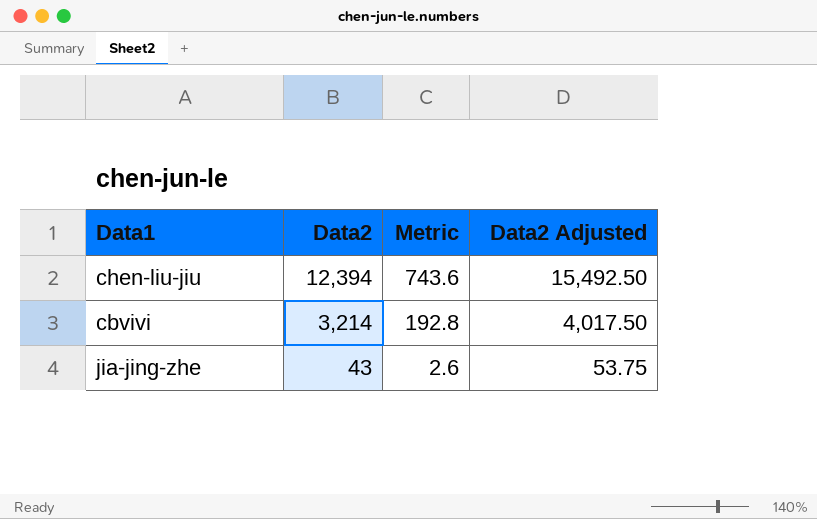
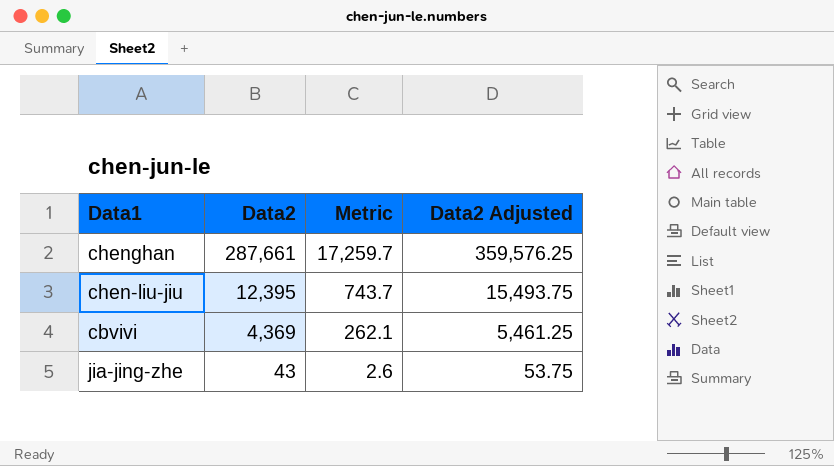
row chenghan: none -> 287,661 | 17,259.7 | 359,576.25
chen-liu-jiu | Data2: 12,394 -> 12,395
chen-liu-jiu | Metric: 743.6 -> 743.7
chen-liu-jiu | Data2 Adjusted: 15,492.50 -> 15,493.75
cbvivi | Data2: 3,214 -> 4,369
cbvivi | Metric: 192.8 -> 262.1
cbvivi | Data2 Adjusted: 4,017.50 -> 5,461.25

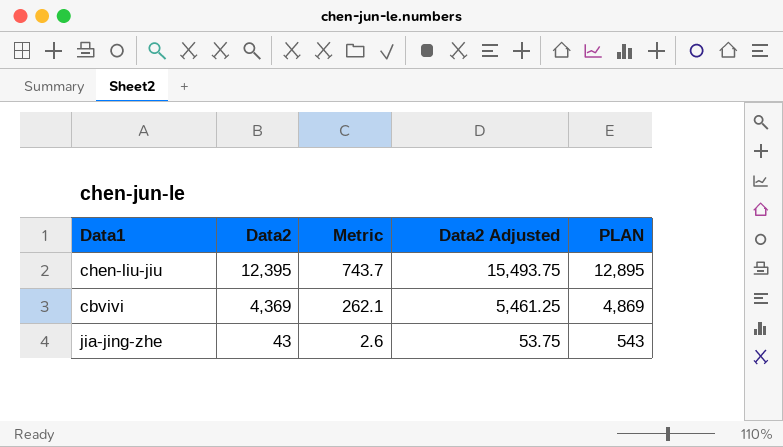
column PLAN | formula: none -> [Data2] + 500
row chenghan: 287,661 | 17,259.7 | 359,576.25 -> none

